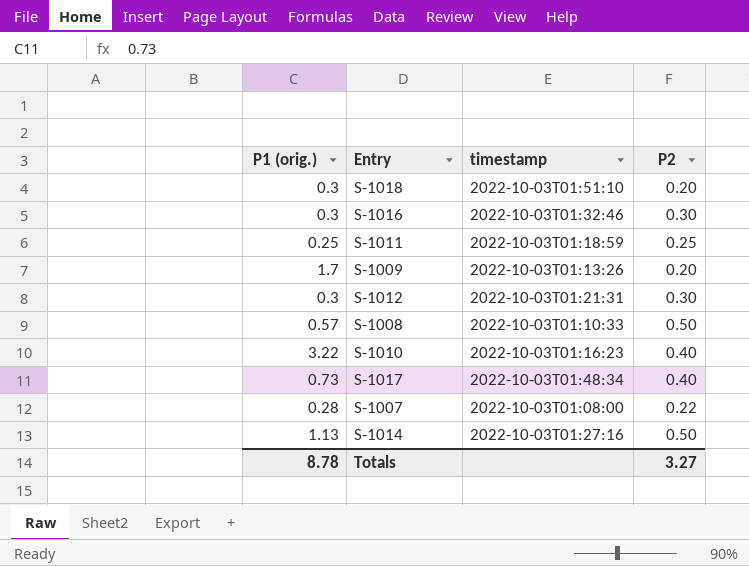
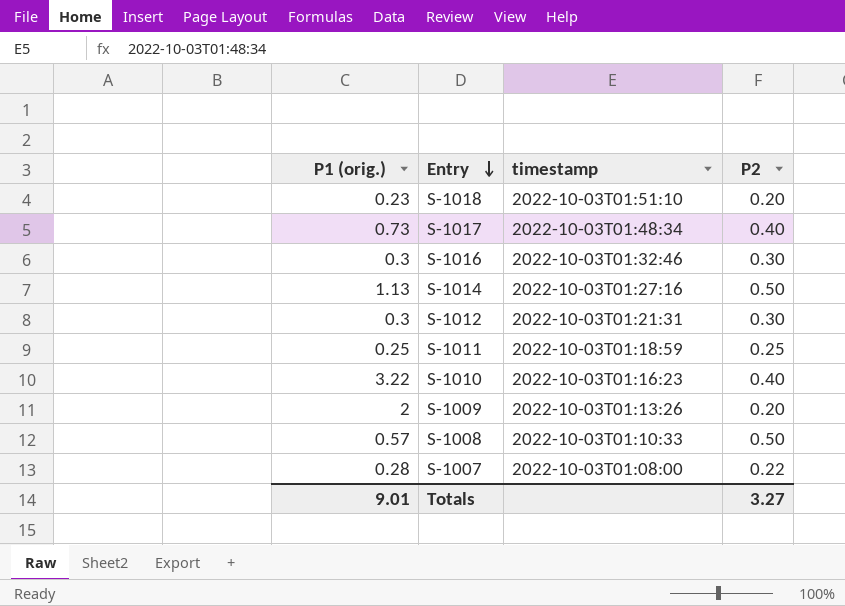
row order: none -> Entry descending
S-1018 | P1 (orig.): 0.3 -> 0.23
S-1009 | P1 (orig.): 1.7 -> 2
Totals | P1 (orig.): 8.78 -> 9.01

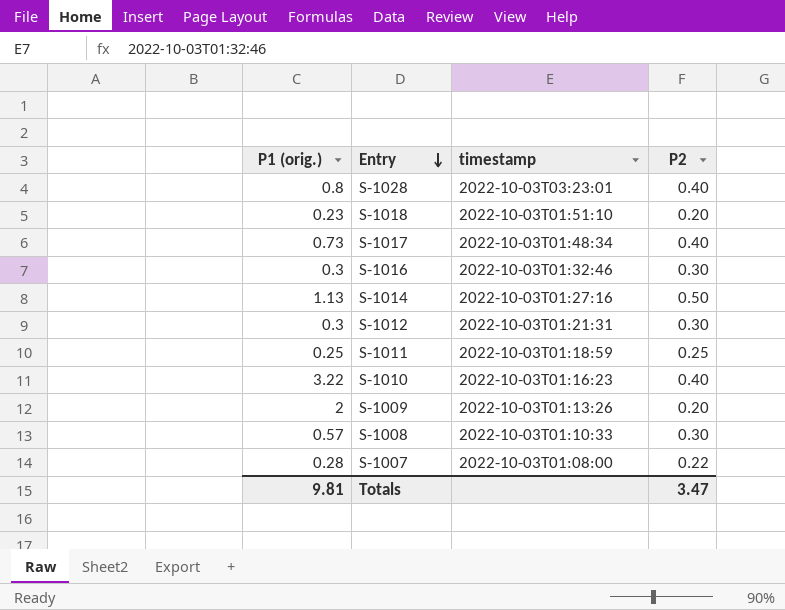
row S-1028: none -> 0.8 | 2022-10-03T03:23:01 | 0.40
S-1008 | P2: 0.50 -> 0.30
Totals | P1 (orig.): 9.01 -> 9.81
Totals | P2: 3.27 -> 3.47

